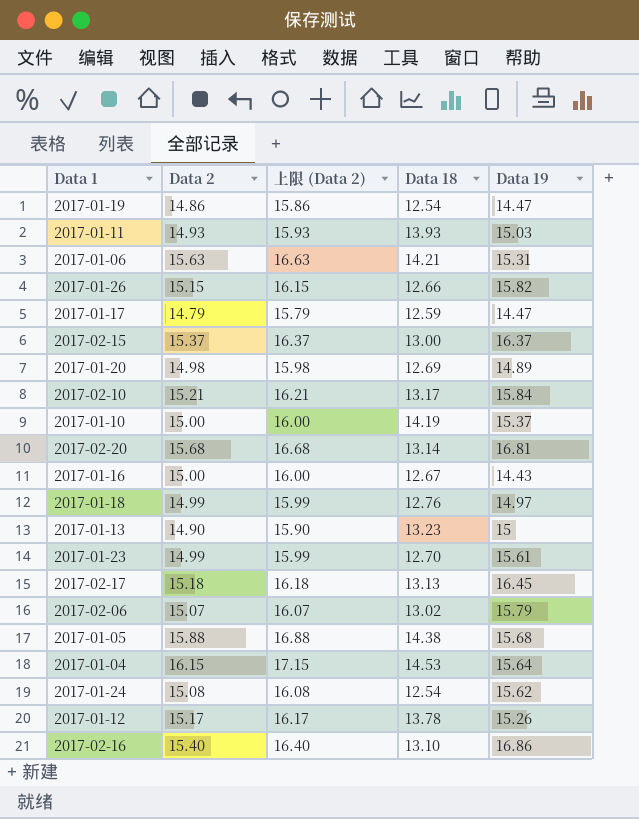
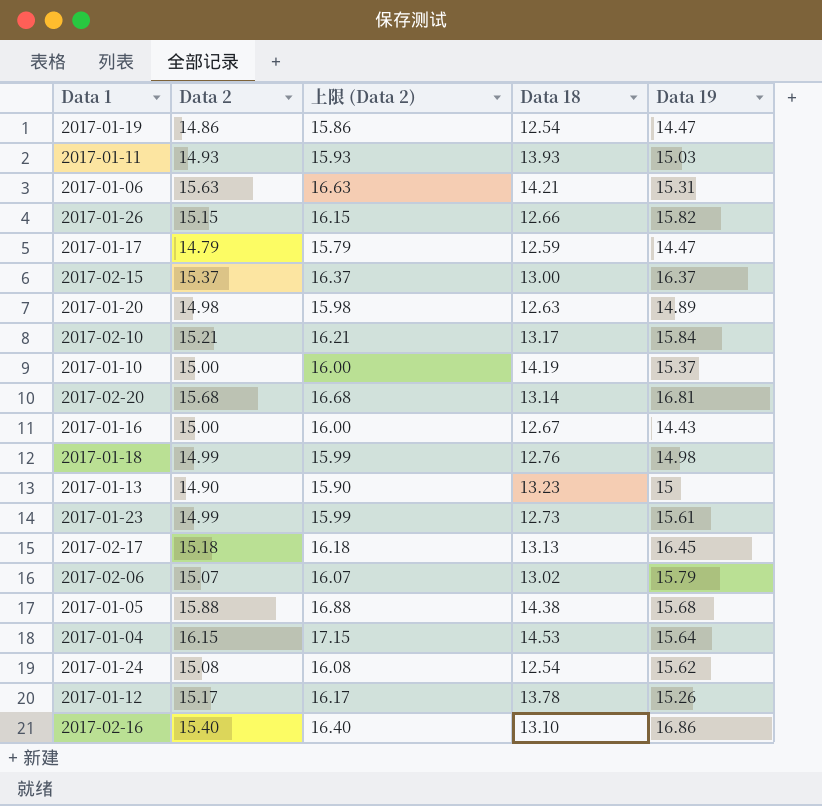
2017-01-20 | Data 18: 12.69 -> 12.63
2017-01-18 | Data 19: 14.97 -> 14.98
2017-01-23 | Data 18: 12.70 -> 12.73

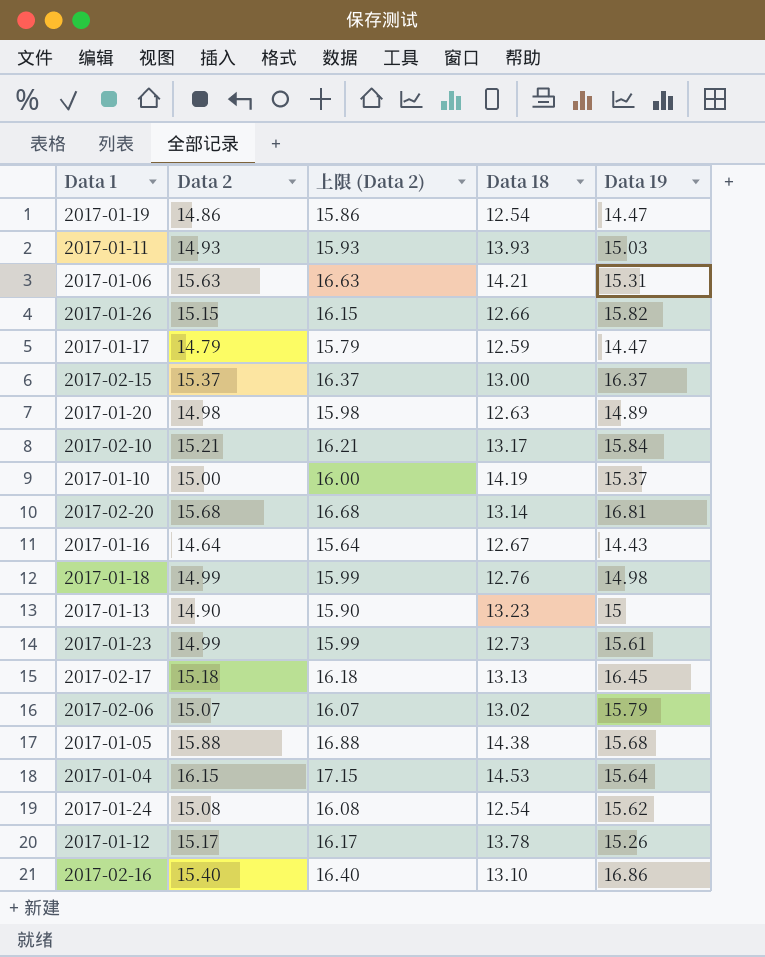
2017-01-16 | Data 2: 15.00 -> 14.64
2017-01-16 | 上限 (Data 2): 16.00 -> 15.64

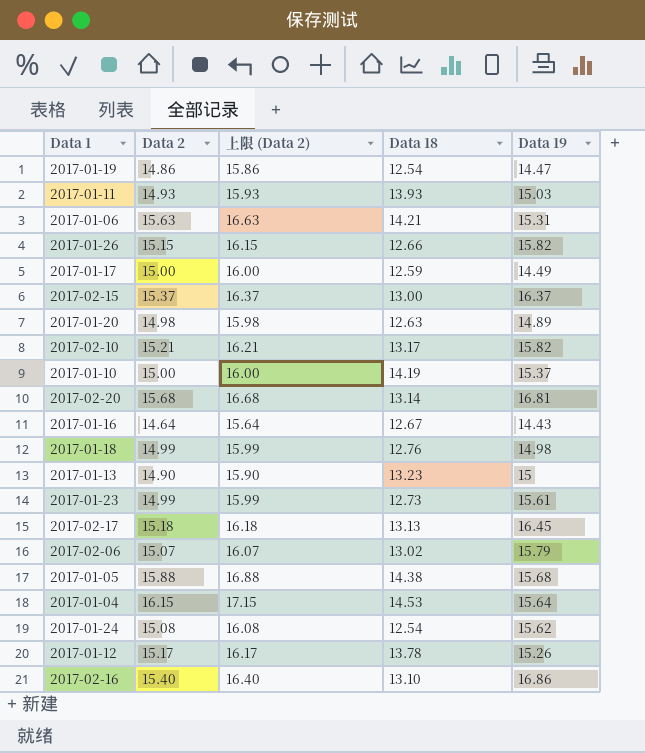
2017-01-17 | Data 2: 14.79 -> 15.00
2017-01-17 | 上限 (Data 2): 15.79 -> 16.00
2017-01-17 | Data 19: 14.47 -> 14.49
2017-02-10 | Data 19: 15.84 -> 15.82

